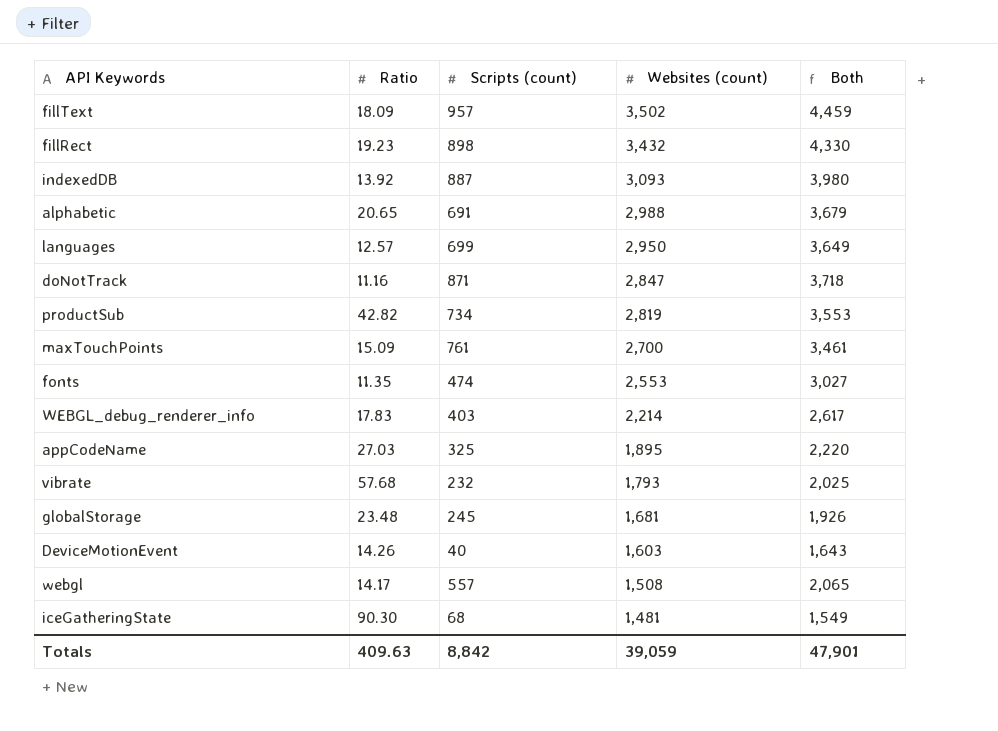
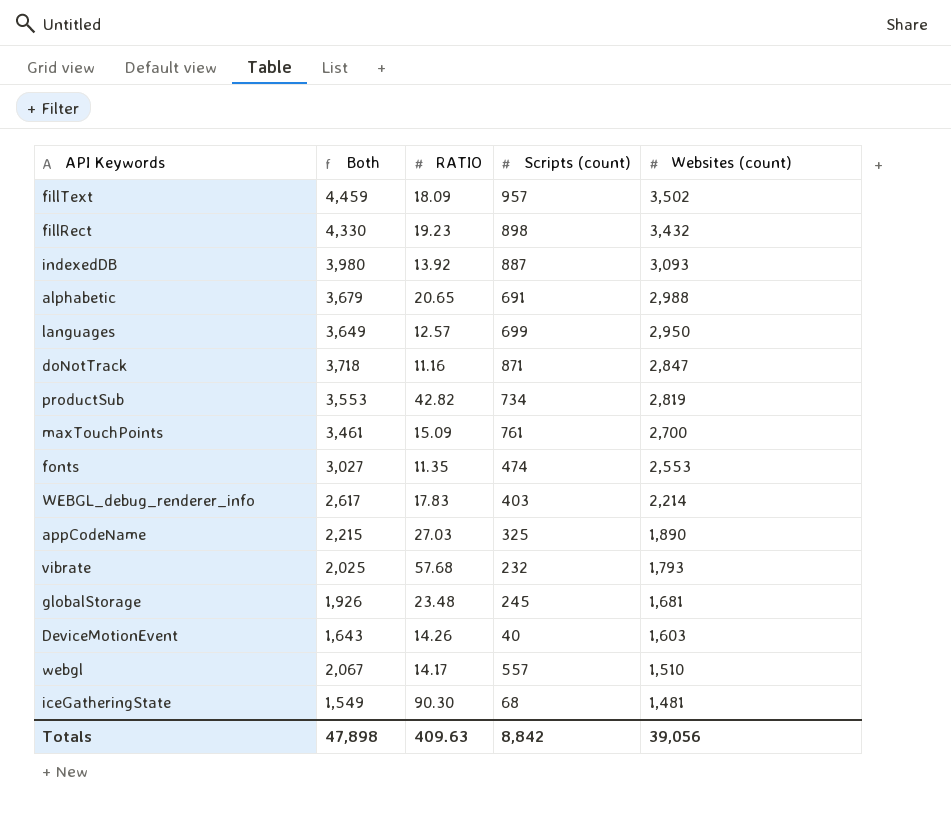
column Both | position: 5 -> 2
column name: Ratio -> RATIO
appCodeName | Both: 2,220 -> 2,215
appCodeName | Websites (count): 1,895 -> 1,890
webgl | Both: 2,065 -> 2,067
webgl | Websites (count): 1,508 -> 1,510
Totals | Both: 47,901 -> 47,898
Totals | Websites (count): 39,059 -> 39,056

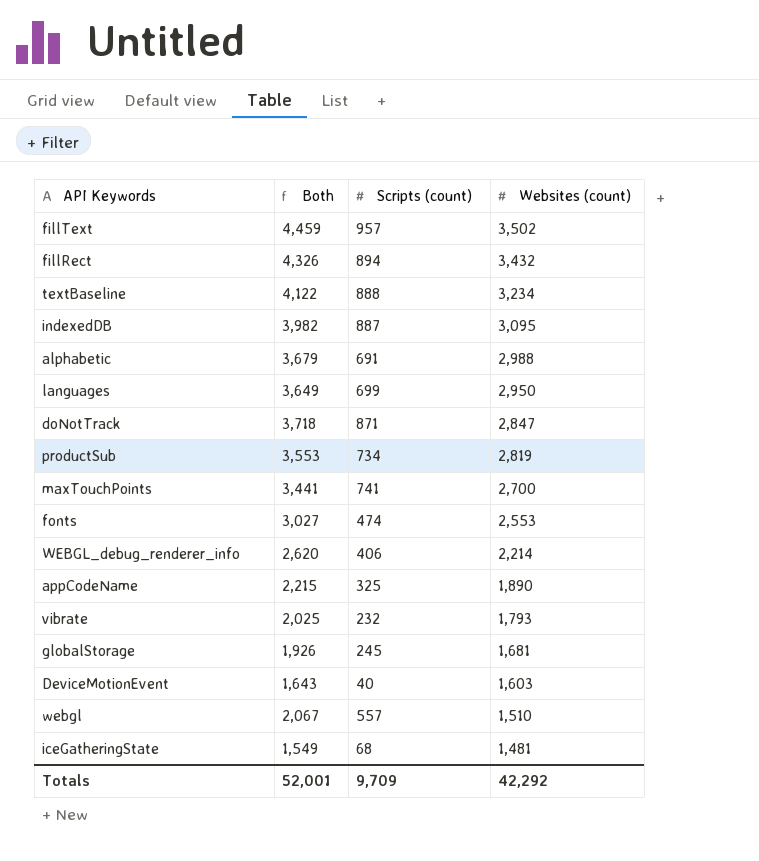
column RATIO | position: 3 -> none
fillRect | Both: 4,330 -> 4,326
fillRect | Scripts (count): 898 -> 894
row textBaseline: none -> 4,122 | 888 | 3,234
indexedDB | Both: 3,980 -> 3,982
indexedDB | Websites (count): 3,093 -> 3,095
maxTouchPoints | Both: 3,461 -> 3,441
maxTouchPoints | Scripts (count): 761 -> 741
WEBGL_debug_renderer_info | Both: 2,617 -> 2,620
WEBGL_debug_renderer_info | Scripts (count): 403 -> 406
Totals | Both: 47,898 -> 52,001
Totals | Scripts (count): 8,842 -> 9,709
Totals | Websites (count): 39,056 -> 42,292

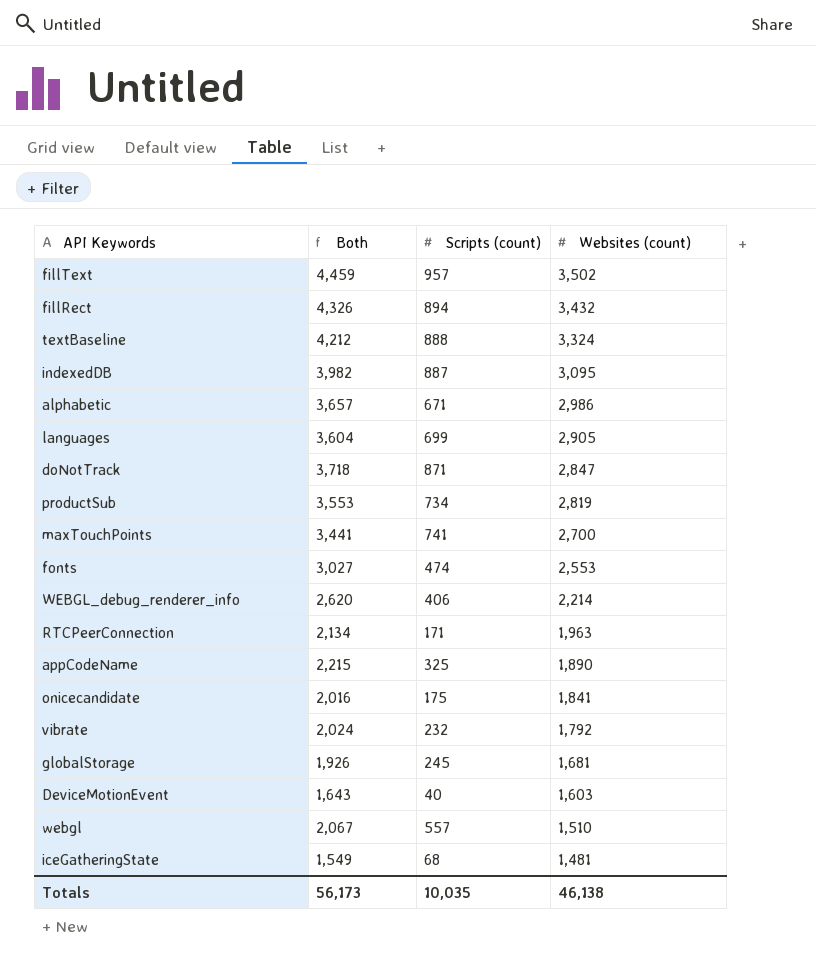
textBaseline | Both: 4,122 -> 4,212
textBaseline | Websites (count): 3,234 -> 3,324
alphabetic | Both: 3,679 -> 3,657
alphabetic | Scripts (count): 691 -> 671
alphabetic | Websites (count): 2,988 -> 2,986
languages | Both: 3,649 -> 3,604
languages | Websites (count): 2,950 -> 2,905
row RTCPeerConnection: none -> 2,134 | 171 | 1,963
row onicecandidate: none -> 2,016 | 175 | 1,841
vibrate | Both: 2,025 -> 2,024
vibrate | Websites (count): 1,793 -> 1,792
Totals | Both: 52,001 -> 56,173
Totals | Scripts (count): 9,709 -> 10,035
Totals | Websites (count): 42,292 -> 46,138

